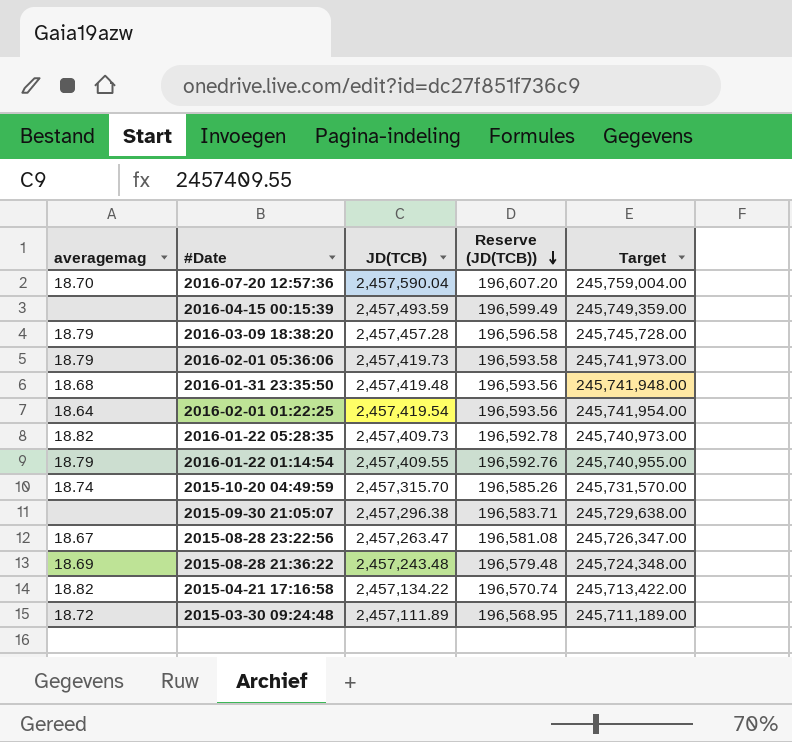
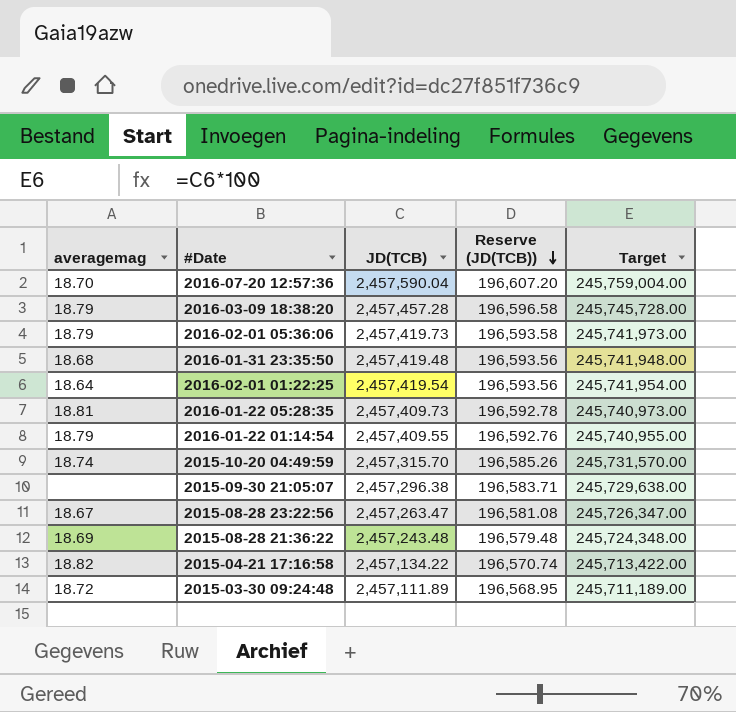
row 2016-04-15 00:15:39: none | 2,457,493.59 | 196,599.49 | 245,749,359.00 -> none
2016-01-22 05:28:35 | averagemag: 18.82 -> 18.81

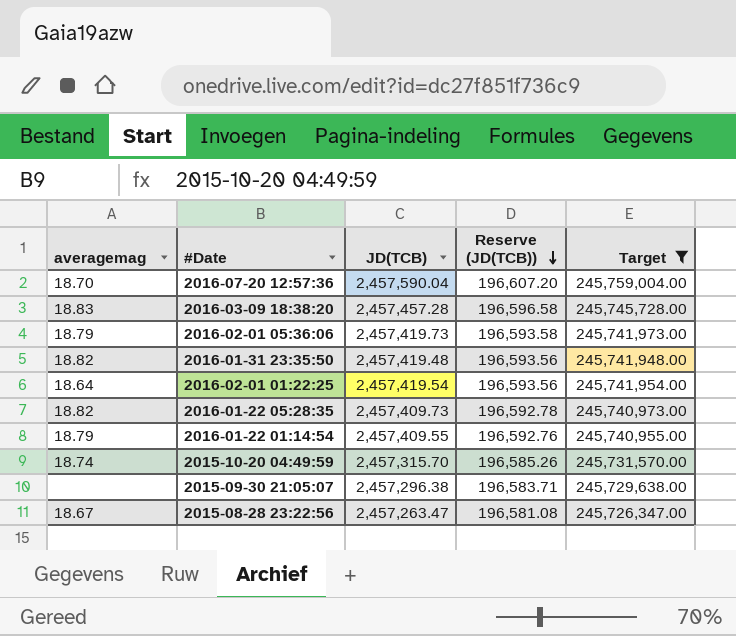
filter: none -> Target >= 245,726,347.00
2016-03-09 18:38:20 | averagemag: 18.79 -> 18.83
2016-01-31 23:35:50 | averagemag: 18.68 -> 18.82
2016-01-22 05:28:35 | averagemag: 18.81 -> 18.82

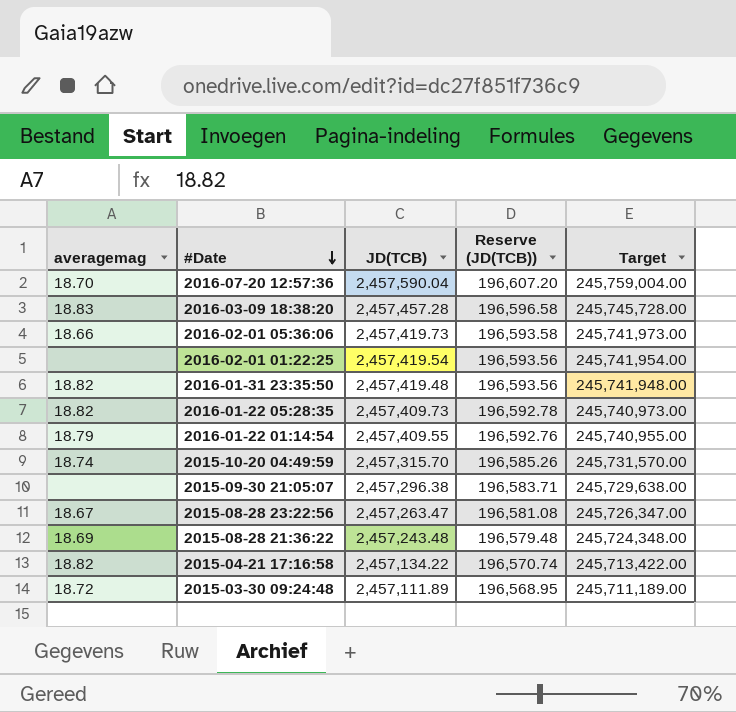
filter: Target >= 245,726,347.00 -> none
row order: Reserve (JD(TCB)) descending -> #Date descending
2016-02-01 05:36:06 | averagemag: 18.79 -> 18.66
2016-02-01 01:22:25 | averagemag: 18.64 -> none

